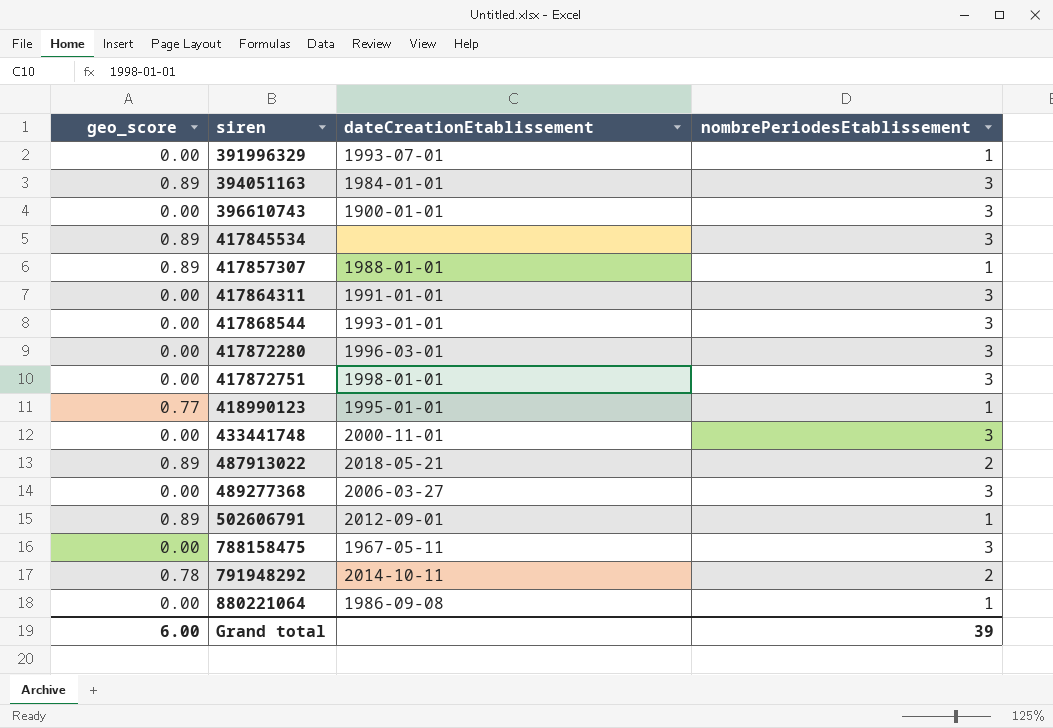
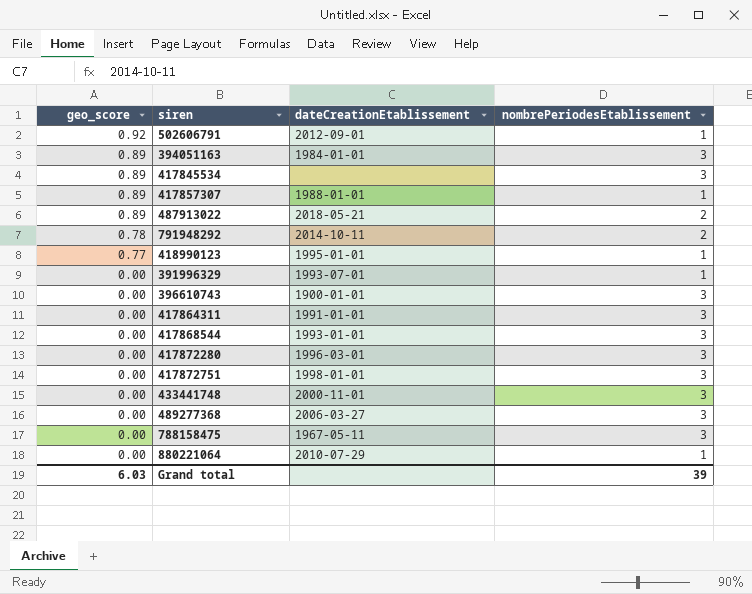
row order: siren ascending -> geo_score descending
502606791 | geo_score: 0.89 -> 0.92
880221064 | dateCreationEtablissement: 1986-09-08 -> 2010-07-29
Grand total | geo_score: 6.00 -> 6.03

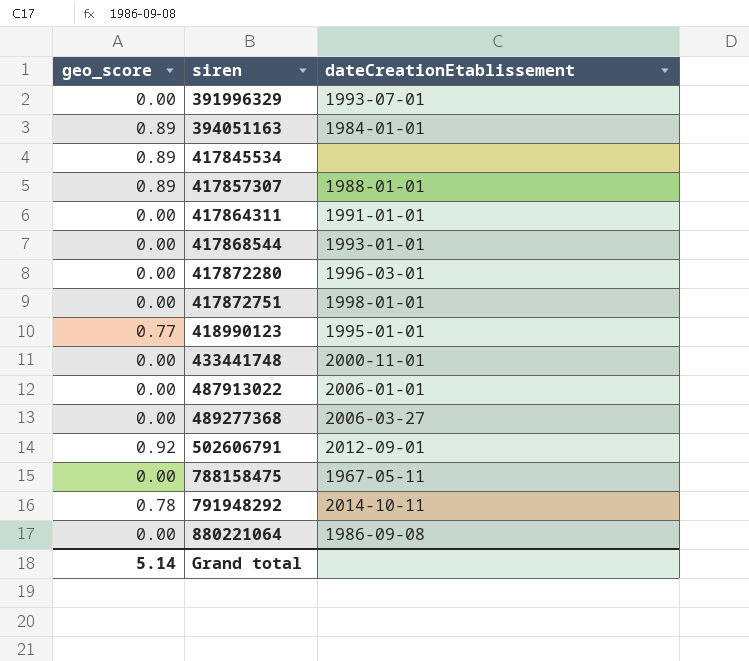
row order: geo_score descending -> siren ascending
column nombrePeriodesEtablissement | position: 4 -> none
row 396610743: 0.00 | 1900-01-01 | 3 -> none
487913022 | geo_score: 0.89 -> 0.00
487913022 | dateCreationEtablissement: 2018-05-21 -> 2006-01-01
880221064 | dateCreationEtablissement: 2010-07-29 -> 1986-09-08
Grand total | geo_score: 6.03 -> 5.14

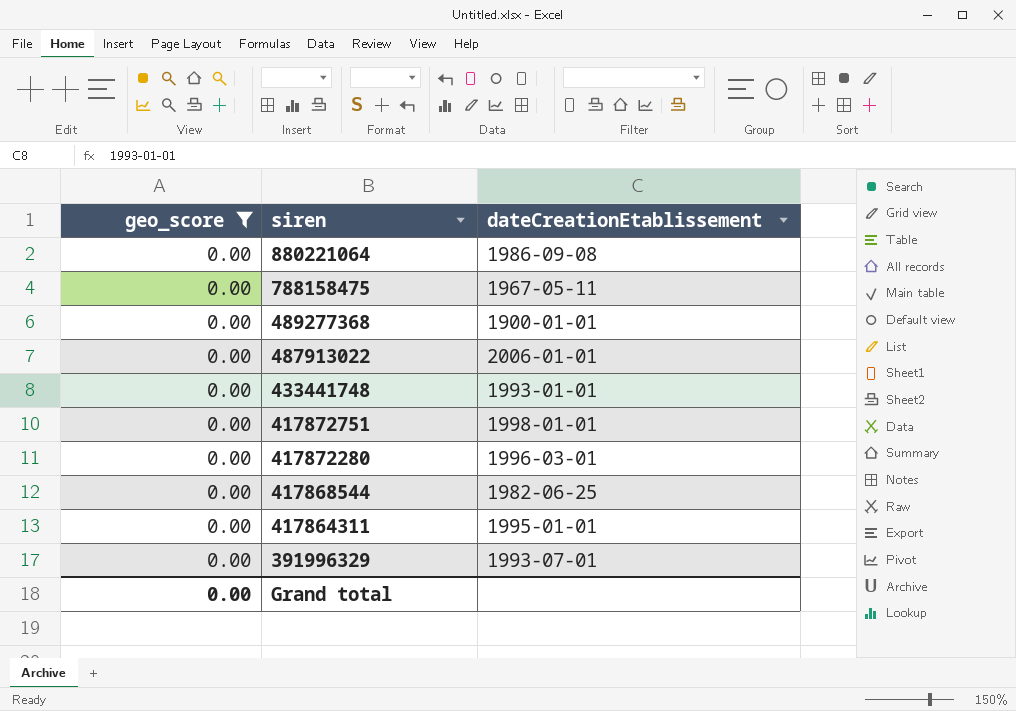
filter: none -> geo_score = 0.00
row order: siren ascending -> siren descending
489277368 | dateCreationEtablissement: 2006-03-27 -> 1900-01-01
433441748 | dateCreationEtablissement: 2000-11-01 -> 1993-01-01
417868544 | dateCreationEtablissement: 1993-01-01 -> 1982-06-25
417864311 | dateCreationEtablissement: 1991-01-01 -> 1995-01-01
Grand total | geo_score: 5.14 -> 0.00

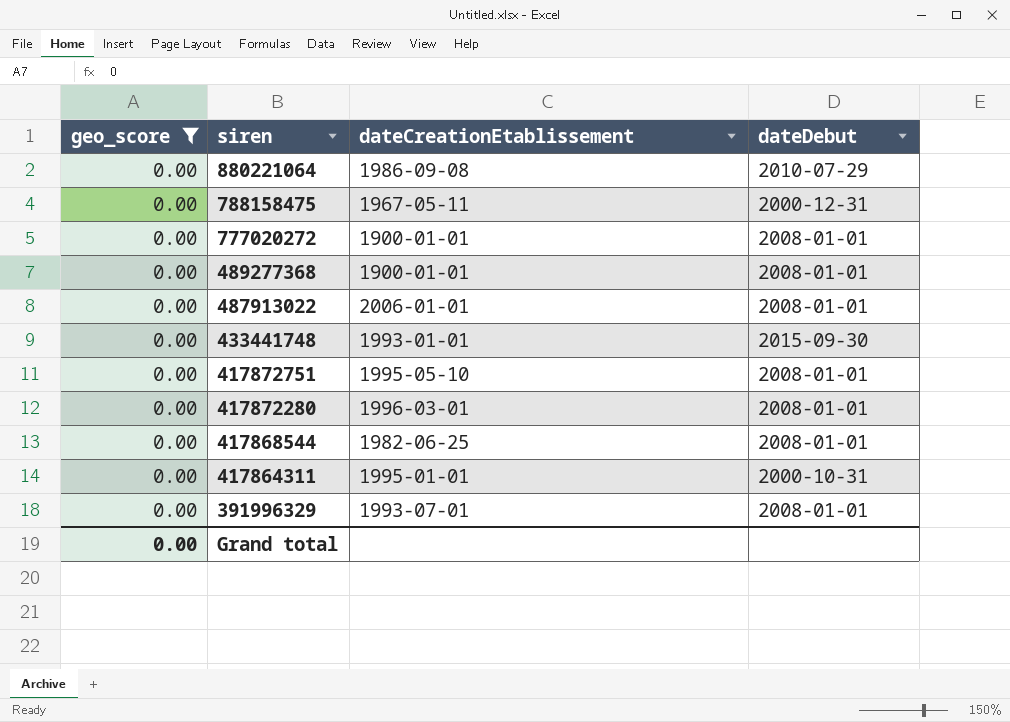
column dateDebut | position: none -> 4
row 777020272: none -> 0.00 | 1900-01-01 | 2008-01-01
417872751 | dateCreationEtablissement: 1998-01-01 -> 1995-05-10

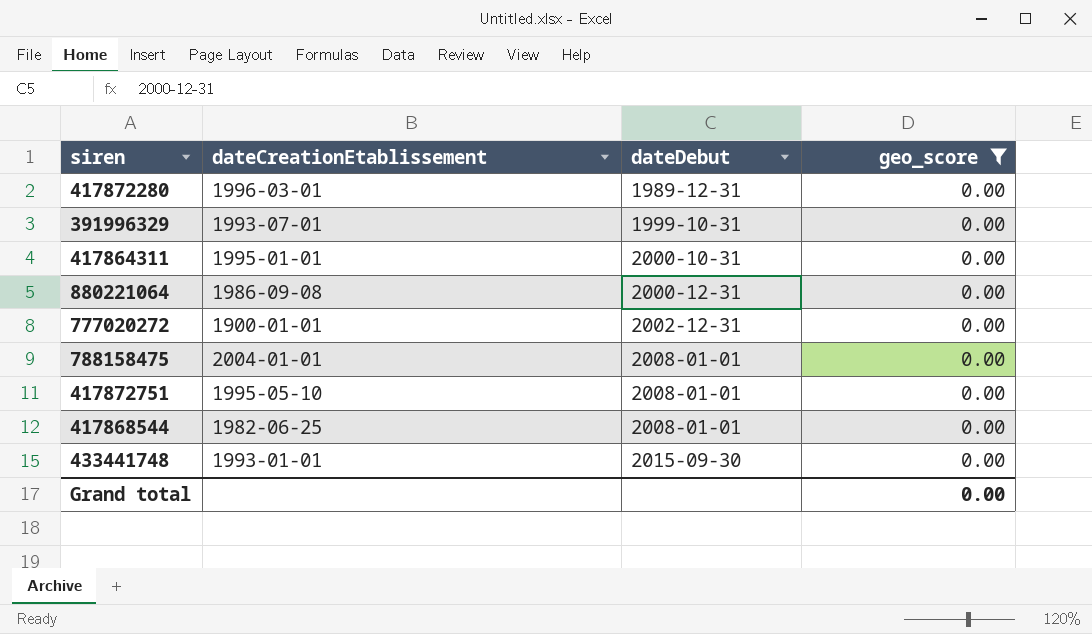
row order: siren descending -> dateDebut ascending
column geo_score | position: 1 -> 4
row 489277368: 0.00 | 1900-01-01 | 2008-01-01 -> none
row 487913022: 0.00 | 2006-01-01 | 2008-01-01 -> none
417872280 | dateDebut: 2008-01-01 -> 1989-12-31
391996329 | dateDebut: 2008-01-01 -> 1999-10-31
880221064 | dateDebut: 2010-07-29 -> 2000-12-31
777020272 | dateDebut: 2008-01-01 -> 2002-12-31
788158475 | dateCreationEtablissement: 1967-05-11 -> 2004-01-01
788158475 | dateDebut: 2000-12-31 -> 2008-01-01

